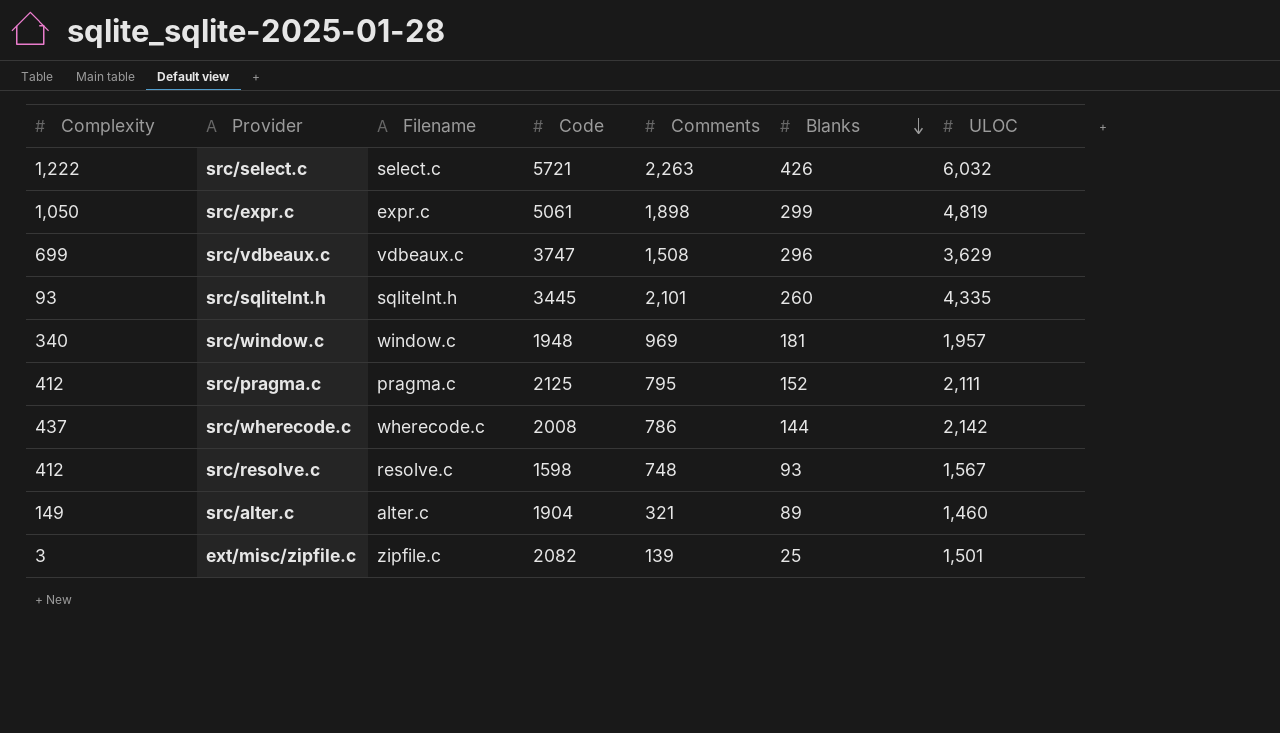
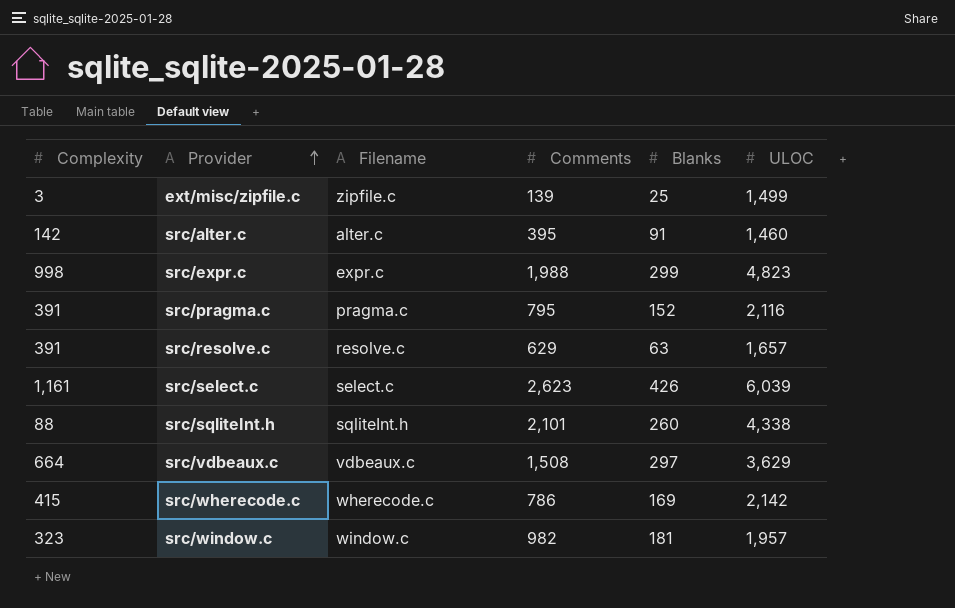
row order: Blanks descending -> Provider ascending
column Code | position: 4 -> none
ext/misc/zipfile.c | ULOC: 1,501 -> 1,499
src/alter.c | Complexity: 149 -> 142
src/alter.c | Comments: 321 -> 395
src/alter.c | Blanks: 89 -> 91
src/expr.c | Complexity: 1,050 -> 998
src/expr.c | Comments: 1,898 -> 1,988
src/expr.c | ULOC: 4,819 -> 4,823
src/pragma.c | Complexity: 412 -> 391
src/pragma.c | ULOC: 2,111 -> 2,116
src/resolve.c | Complexity: 412 -> 391
src/resolve.c | Comments: 748 -> 629
src/resolve.c | Blanks: 93 -> 63
src/resolve.c | ULOC: 1,567 -> 1,657
src/select.c | Complexity: 1,222 -> 1,161
src/select.c | Comments: 2,263 -> 2,623
src/select.c | ULOC: 6,032 -> 6,039
src/sqliteInt.h | Complexity: 93 -> 88
src/sqliteInt.h | ULOC: 4,335 -> 4,338
src/vdbeaux.c | Complexity: 699 -> 664
src/vdbeaux.c | Blanks: 296 -> 297
src/wherecode.c | Complexity: 437 -> 415
src/wherecode.c | Blanks: 144 -> 169
src/window.c | Complexity: 340 -> 323
src/window.c | Comments: 969 -> 982

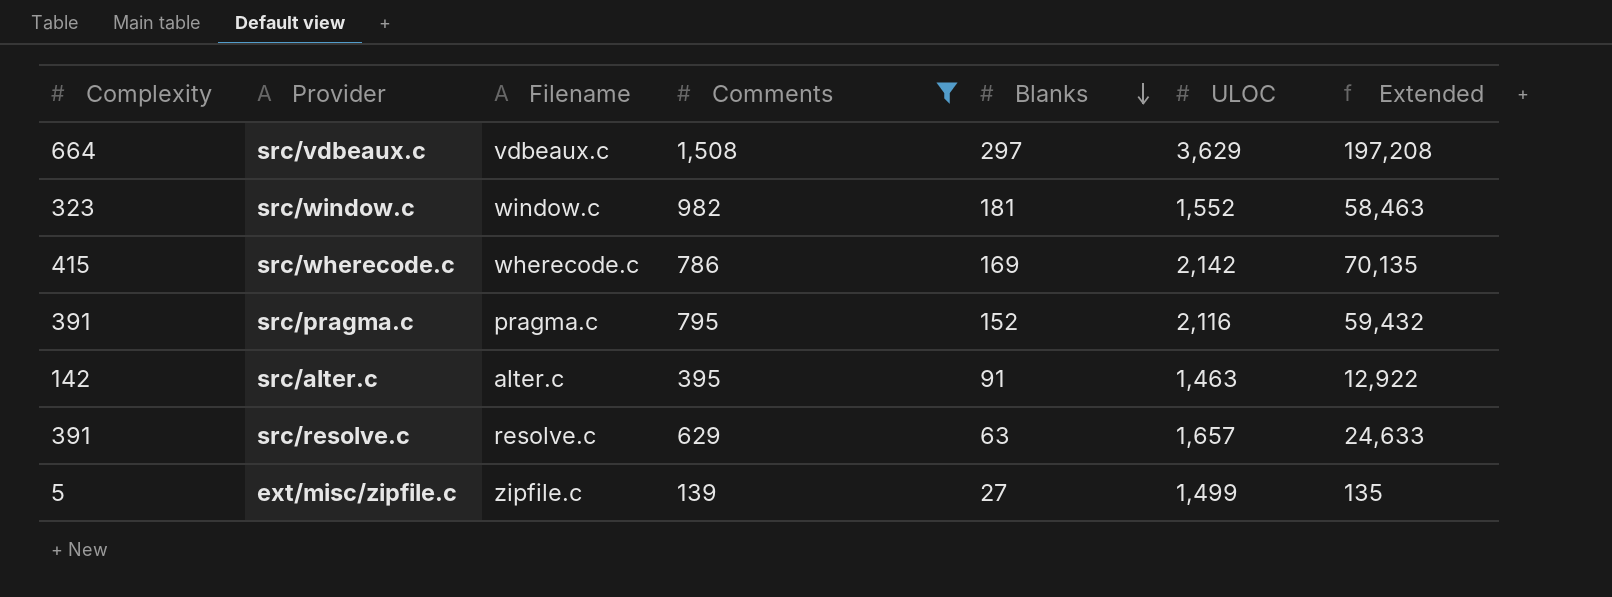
filter: none -> Comments <= 1,508
row order: Provider ascending -> Blanks descending
column Extended | formula: none -> [Complexity] * [Blanks]
src/window.c | ULOC: 1,957 -> 1,552
src/alter.c | ULOC: 1,460 -> 1,463
ext/misc/zipfile.c | Complexity: 3 -> 5
ext/misc/zipfile.c | Blanks: 25 -> 27

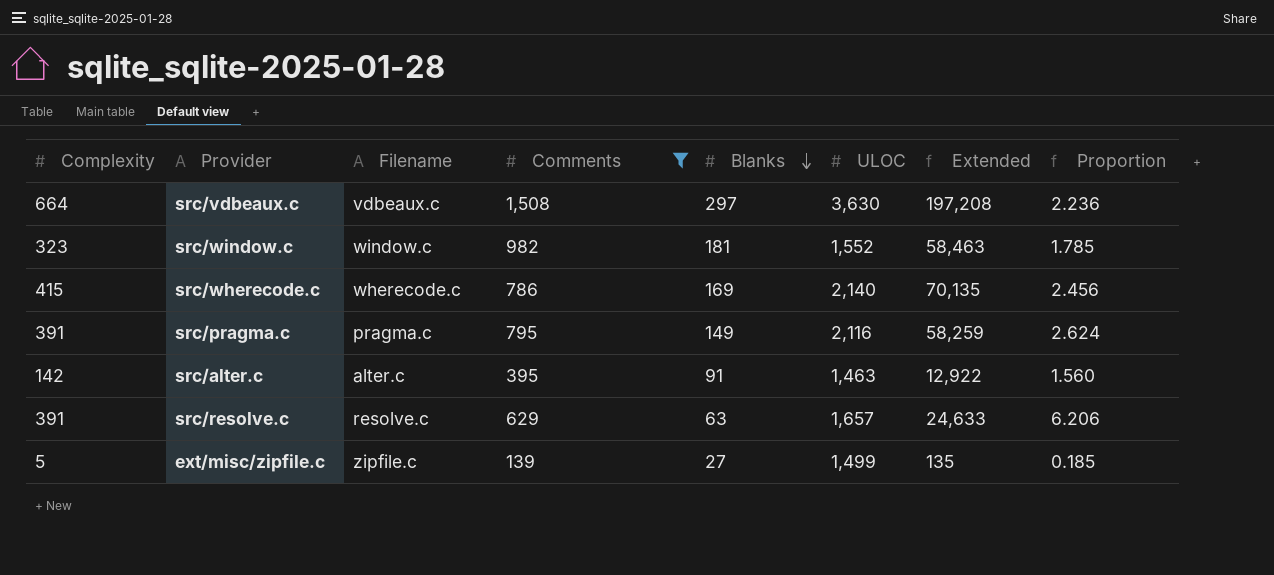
column Proportion | formula: none -> [Complexity] / [Blanks]
src/vdbeaux.c | ULOC: 3,629 -> 3,630
src/wherecode.c | ULOC: 2,142 -> 2,140
src/pragma.c | Blanks: 152 -> 149
src/pragma.c | Extended: 59,432 -> 58,259

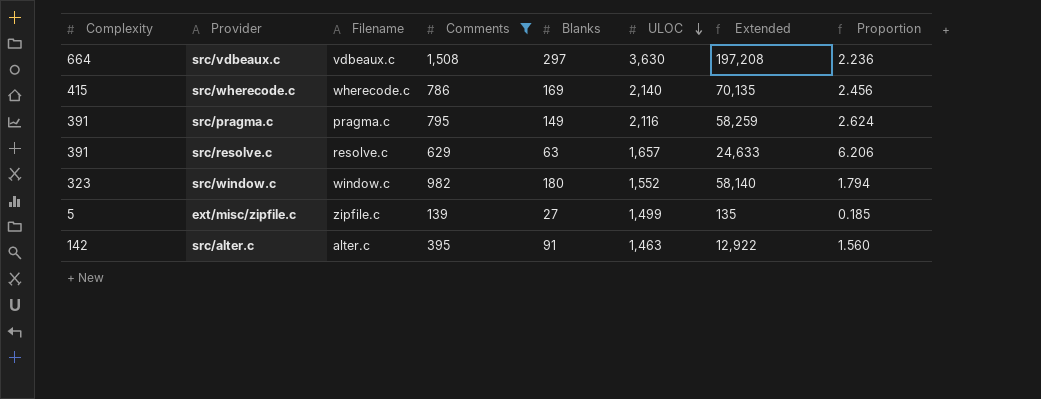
row order: Blanks descending -> ULOC descending
src/window.c | Blanks: 181 -> 180
src/window.c | Extended: 58,463 -> 58,140
src/window.c | Proportion: 1.785 -> 1.794

